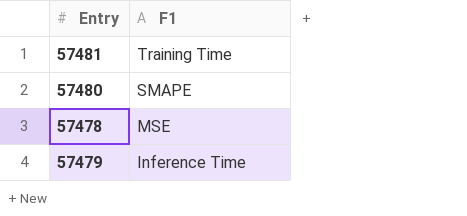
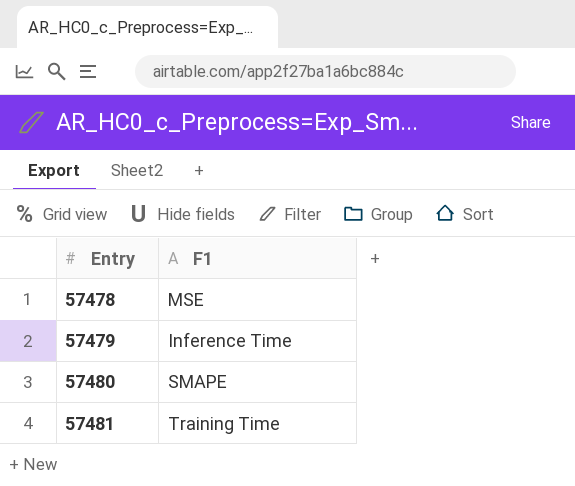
row order: F1 descending -> Entry ascending

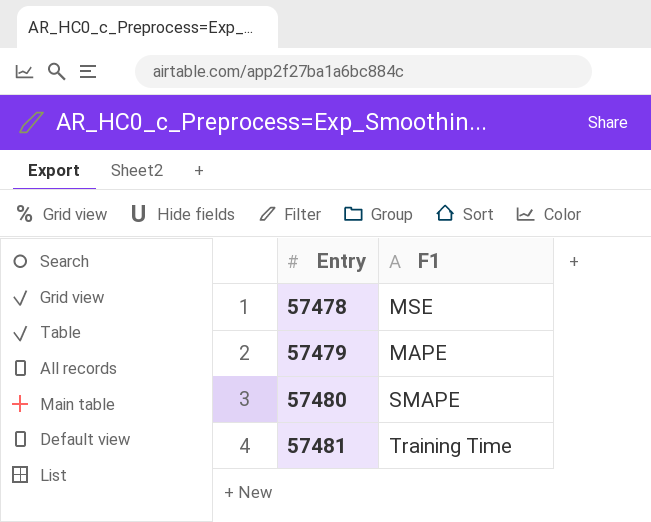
57479 | F1: Inference Time -> MAPE

